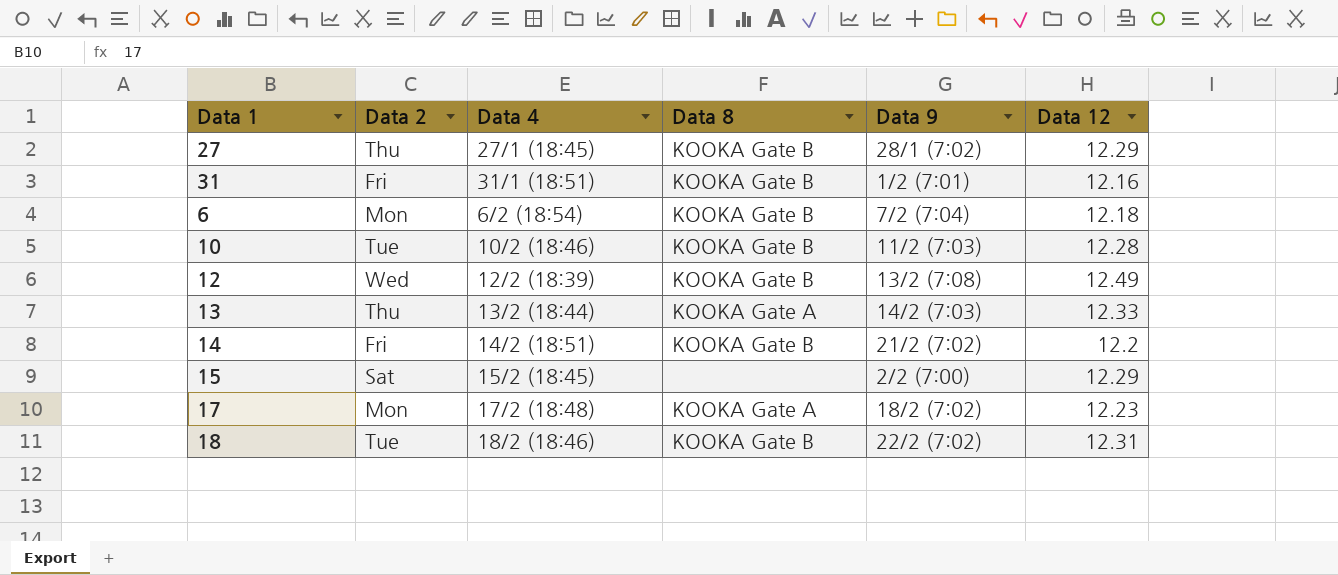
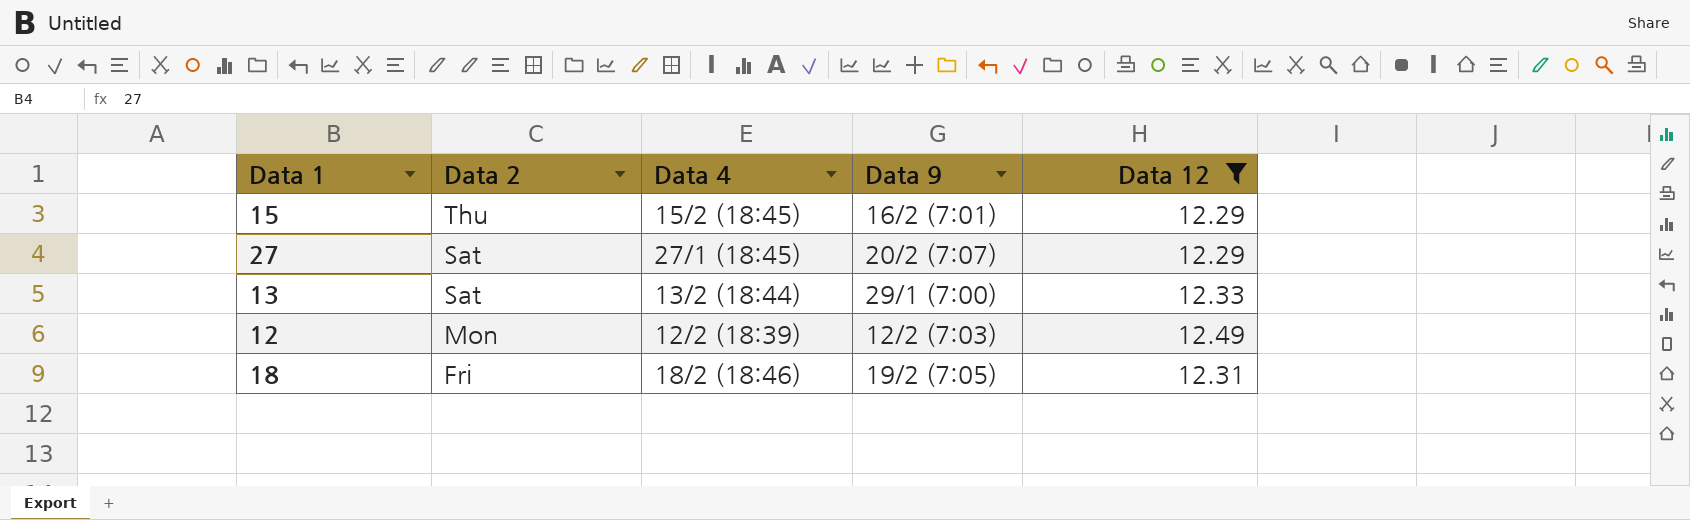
filter: none -> Data 12 >= 12.29
row order: none -> Data 2 descending
column Data 8 | position: 4 -> none
15 | Data 2: Sat -> Thu
15 | Data 9: 2/2 (7:00) -> 16/2 (7:01)
27 | Data 2: Thu -> Sat
27 | Data 9: 28/1 (7:02) -> 20/2 (7:07)
13 | Data 2: Thu -> Sat
13 | Data 9: 14/2 (7:03) -> 29/1 (7:00)
12 | Data 2: Wed -> Mon
12 | Data 9: 13/2 (7:08) -> 12/2 (7:03)
18 | Data 2: Tue -> Fri
18 | Data 9: 22/2 (7:02) -> 19/2 (7:05)

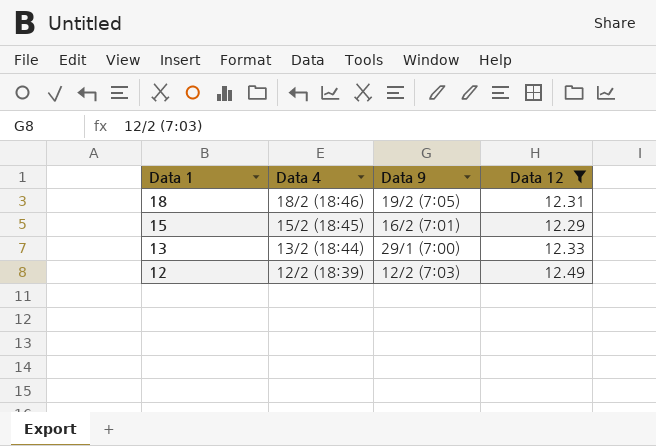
row order: Data 2 descending -> Data 1 descending
column Data 2 | position: 2 -> none
row 27: Sat | 27/1 (18:45) | 20/2 (7:07) | 12.29 -> none

